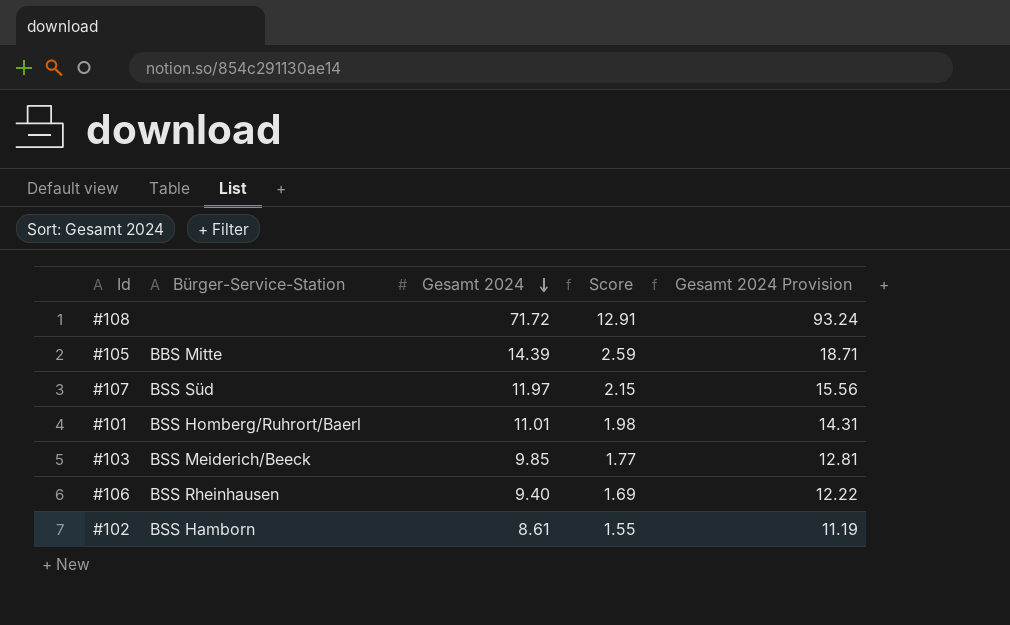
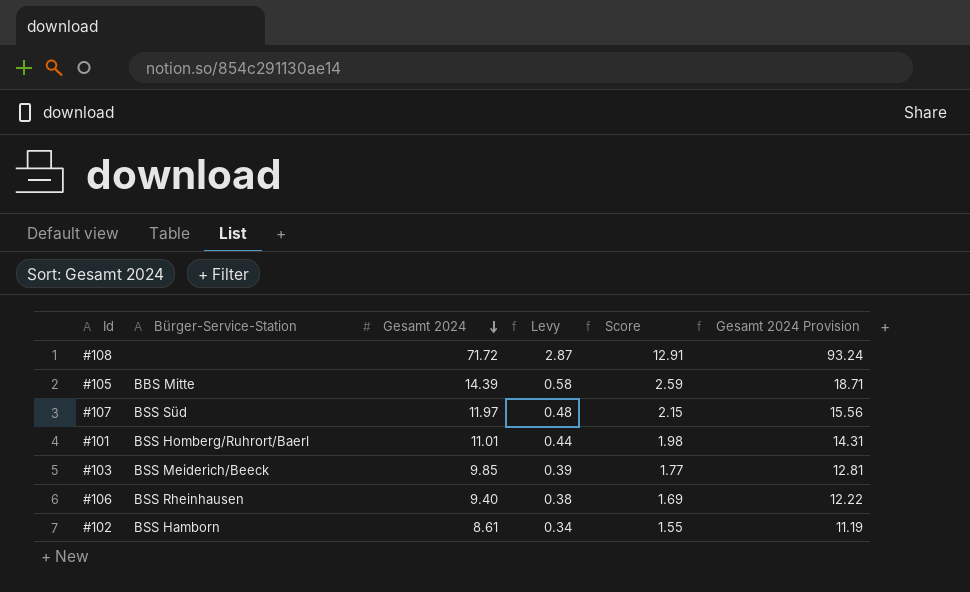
column Levy | formula: none -> [Gesamt 2024] * 0.04

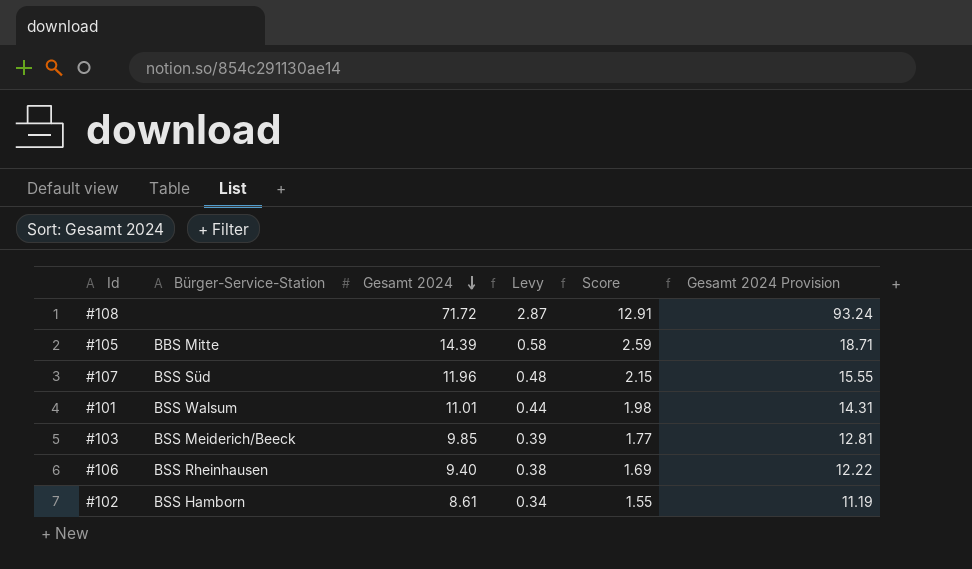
#107 | Gesamt 2024: 11.97 -> 11.96
#107 | Gesamt 2024 Provision: 15.56 -> 15.55
#101 | Bürger-Service-Station: BSS Homberg/Ruhrort/Baerl -> BSS Walsum

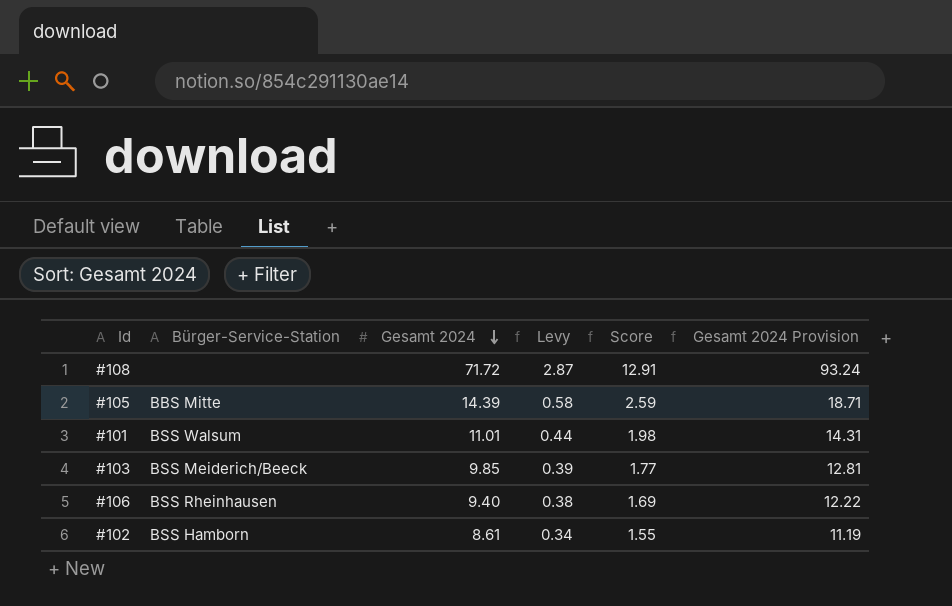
row #107: BSS Süd | 11.96 | 0.48 | 2.15 | 15.55 -> none

